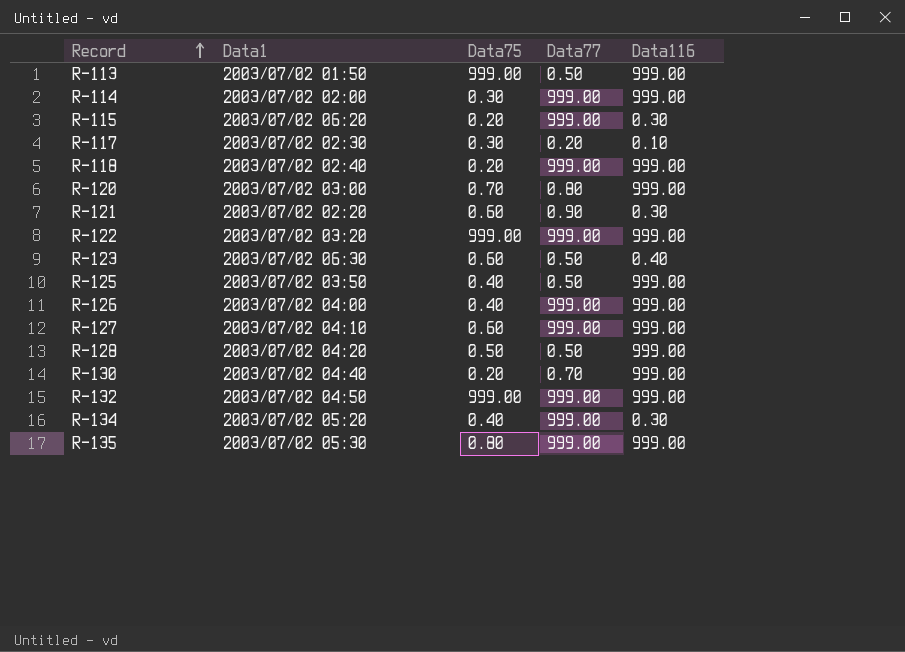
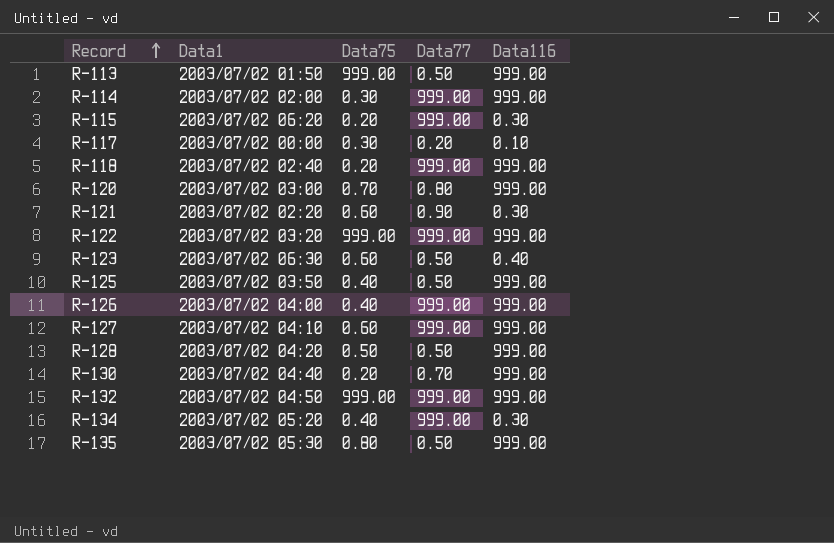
R-117 | Data1: 2003/07/02 02:30 -> 2003/07/02 00:00
R-135 | Data77: 999.00 -> 0.50

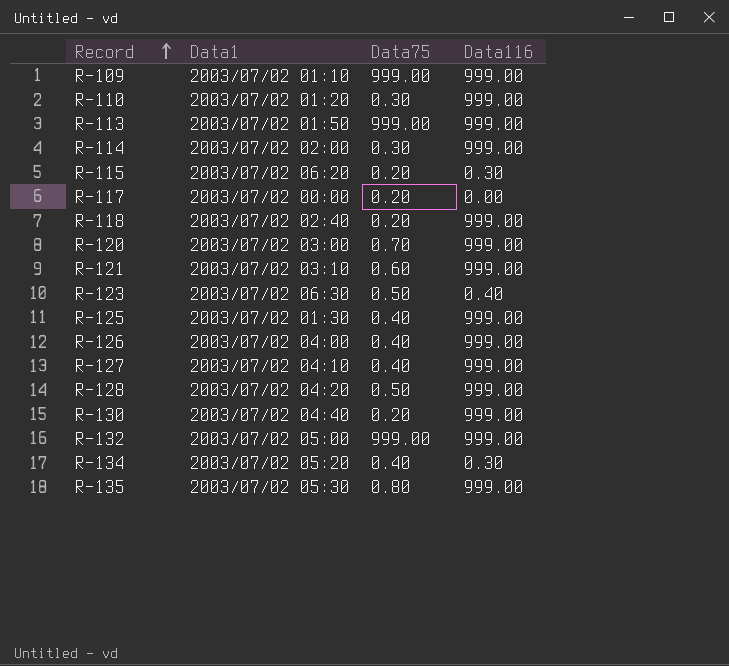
column Data77 | position: 4 -> none
row R-122: 2003/07/02 03:20 | 999.00 | 999.00 | 999.00 -> none
row R-109: none -> 2003/07/02 01:10 | 999.00 | 999.00
row R-110: none -> 2003/07/02 01:20 | 0.30 | 999.00
R-117 | Data75: 0.30 -> 0.20
R-117 | Data116: 0.10 -> 0.00
R-121 | Data1: 2003/07/02 02:20 -> 2003/07/02 03:10
R-121 | Data116: 0.30 -> 999.00
R-123 | Data75: 0.60 -> 0.50
R-125 | Data1: 2003/07/02 03:50 -> 2003/07/02 01:30
R-127 | Data75: 0.60 -> 0.40
R-132 | Data1: 2003/07/02 04:50 -> 2003/07/02 05:00

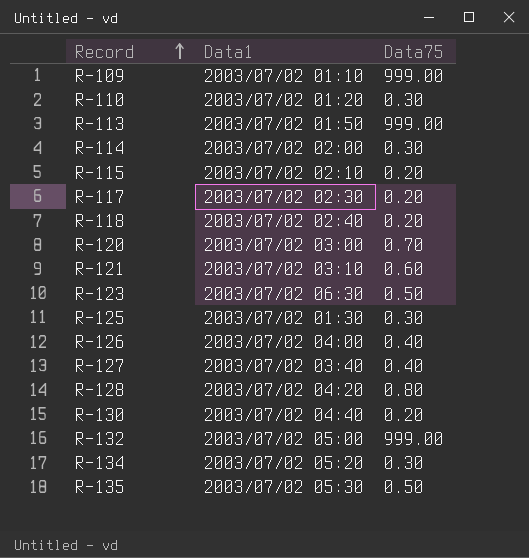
column Data116 | position: 4 -> none
R-115 | Data1: 2003/07/02 06:20 -> 2003/07/02 02:10
R-117 | Data1: 2003/07/02 00:00 -> 2003/07/02 02:30
R-125 | Data75: 0.40 -> 0.30
R-127 | Data1: 2003/07/02 04:10 -> 2003/07/02 03:40
R-128 | Data75: 0.50 -> 0.80
R-134 | Data75: 0.40 -> 0.30
R-135 | Data75: 0.80 -> 0.50

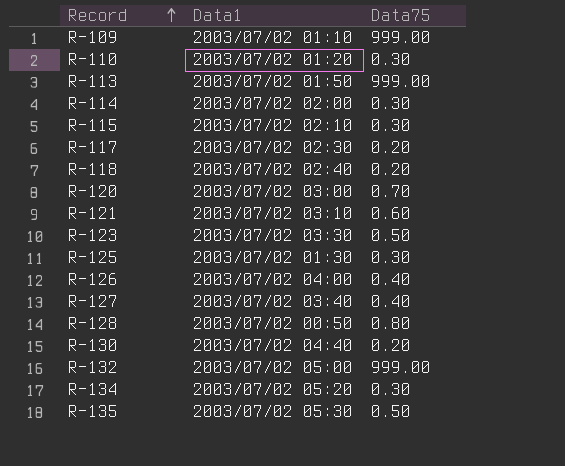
R-115 | Data75: 0.20 -> 0.30
R-123 | Data1: 2003/07/02 06:30 -> 2003/07/02 03:30
R-128 | Data1: 2003/07/02 04:20 -> 2003/07/02 00:50

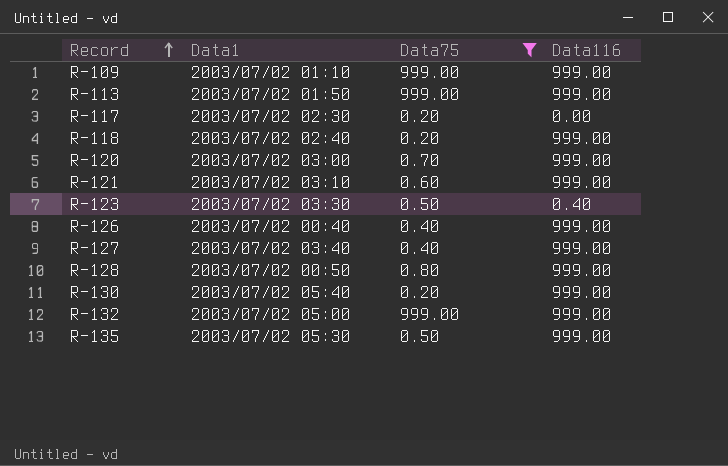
filter: none -> Data75 != 0.30
column Data116 | position: none -> 4
R-126 | Data1: 2003/07/02 04:00 -> 2003/07/02 00:40
R-130 | Data1: 2003/07/02 04:40 -> 2003/07/02 05:40

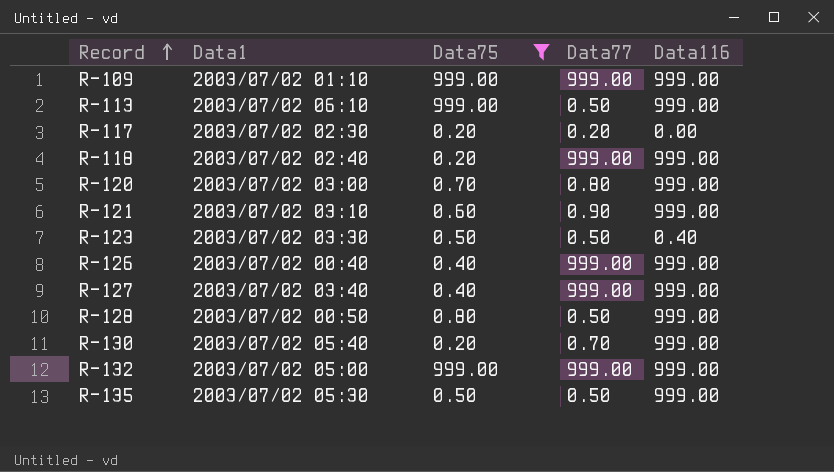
column Data77 | position: none -> 4
R-113 | Data1: 2003/07/02 01:50 -> 2003/07/02 06:10

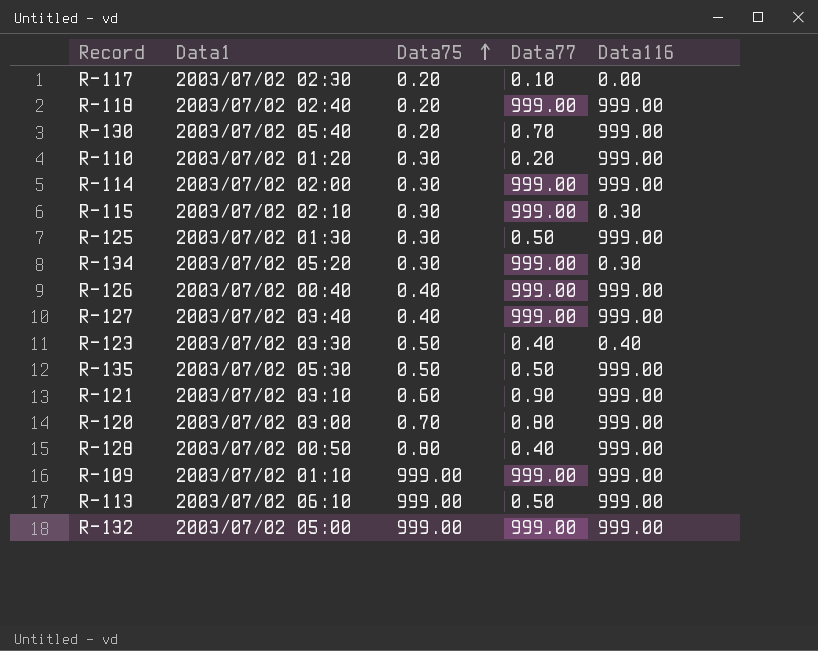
filter: Data75 != 0.30 -> none
row order: Record ascending -> Data75 ascending
R-117 | Data77: 0.20 -> 0.10
R-123 | Data77: 0.50 -> 0.40
R-128 | Data77: 0.50 -> 0.40

